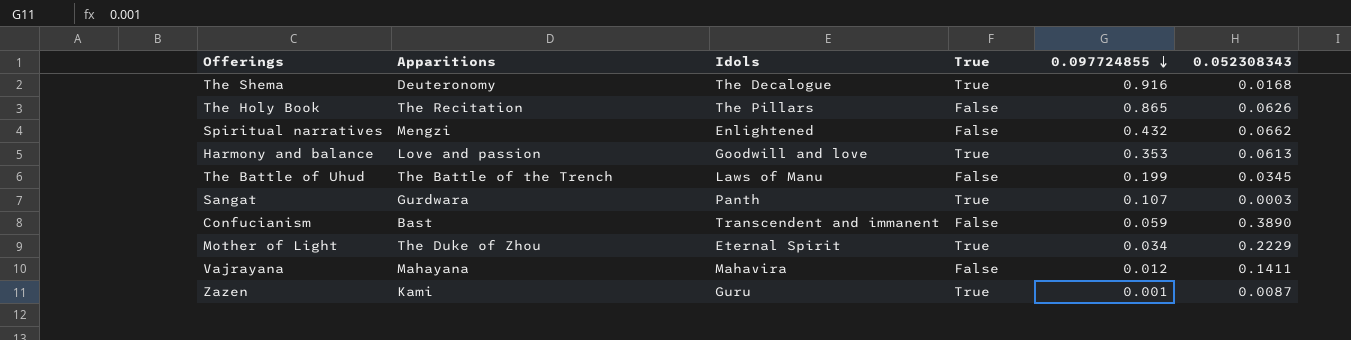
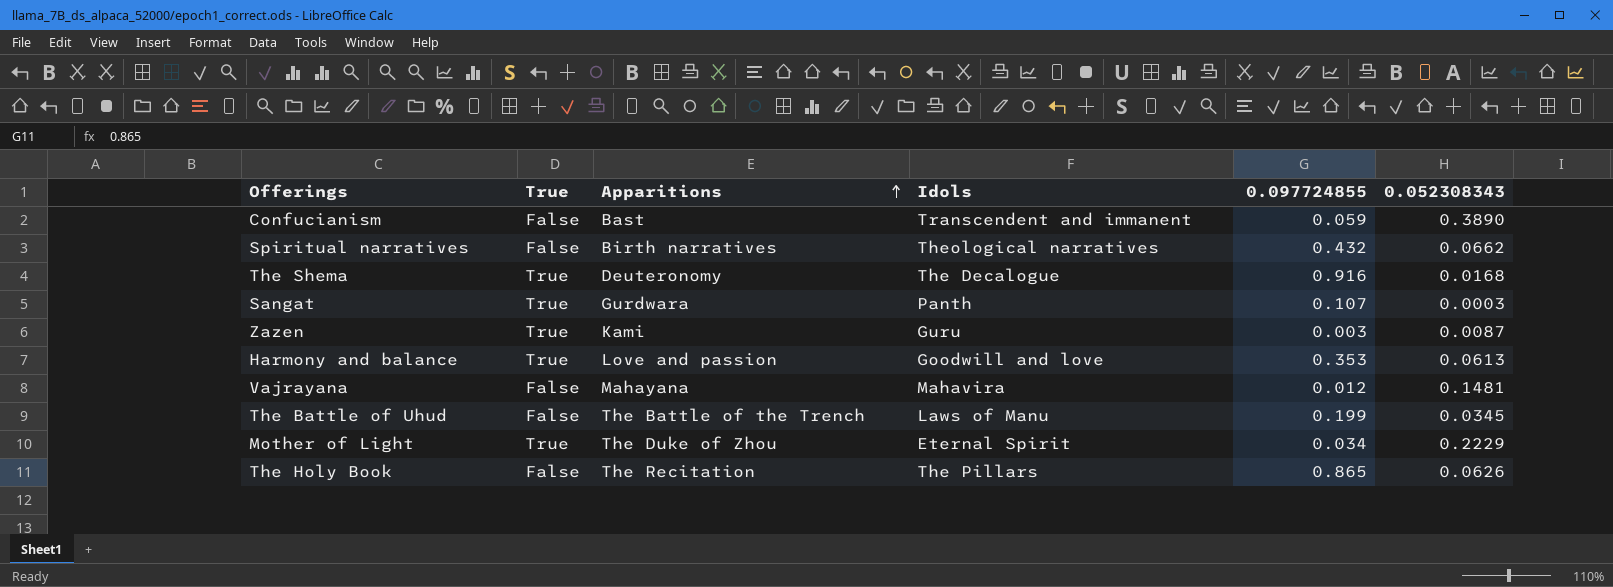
row order: 0.097724855 descending -> Apparitions ascending
column True | position: 4 -> 2
Spiritual narratives | Apparitions: Mengzi -> Birth narratives
Spiritual narratives | Idols: Enlightened -> Theological narratives
Zazen | 0.097724855: 0.001 -> 0.003
Vajrayana | 0.052308343: 0.1411 -> 0.1481

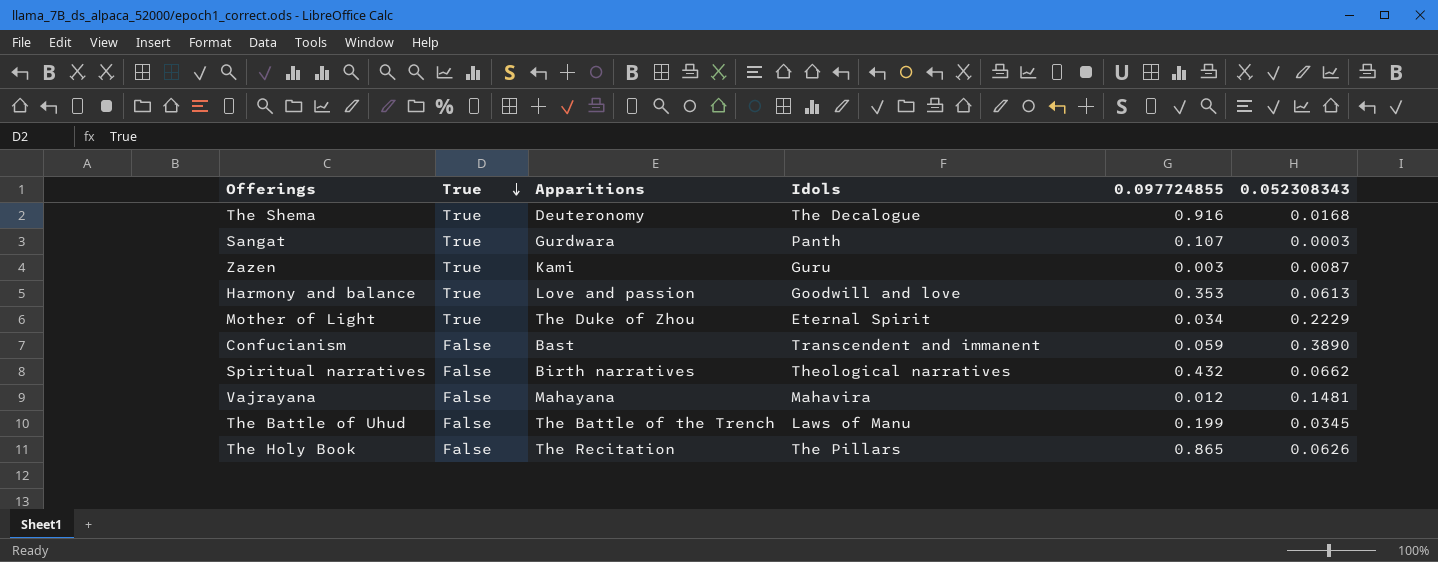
row order: Apparitions ascending -> True descending

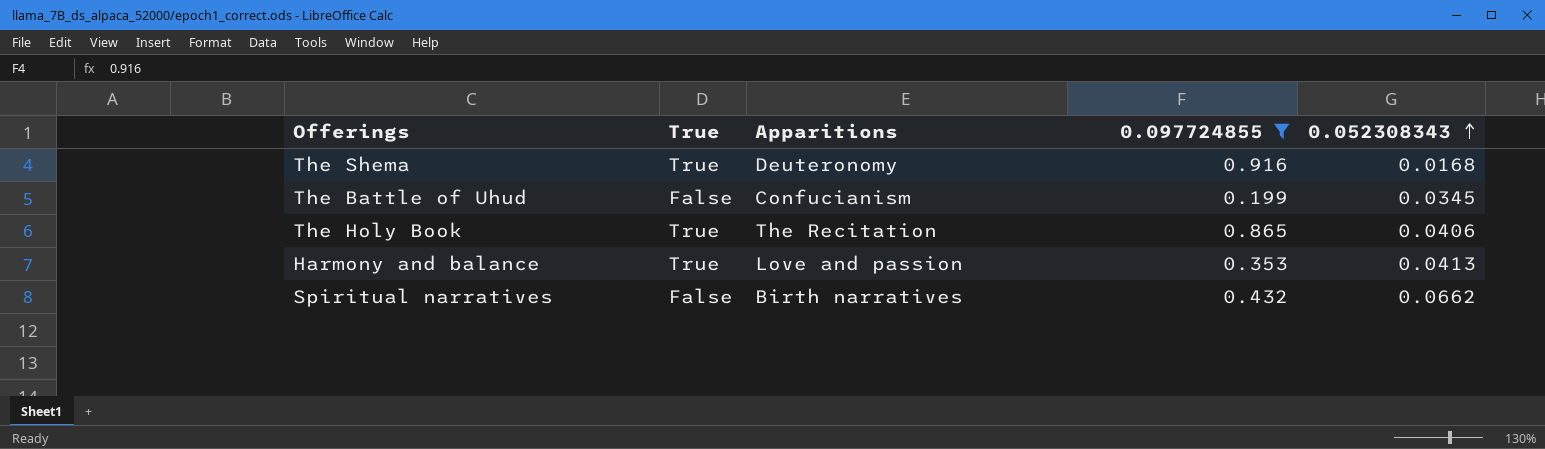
filter: none -> 0.097724855 >= 0.199
row order: True descending -> 0.052308343 ascending
column Idols | position: 4 -> none
The Battle of Uhud | Apparitions: The Battle of the Trench -> Confucianism
The Holy Book | True: False -> True
The Holy Book | 0.052308343: 0.0626 -> 0.0406
Harmony and balance | 0.052308343: 0.0613 -> 0.0413

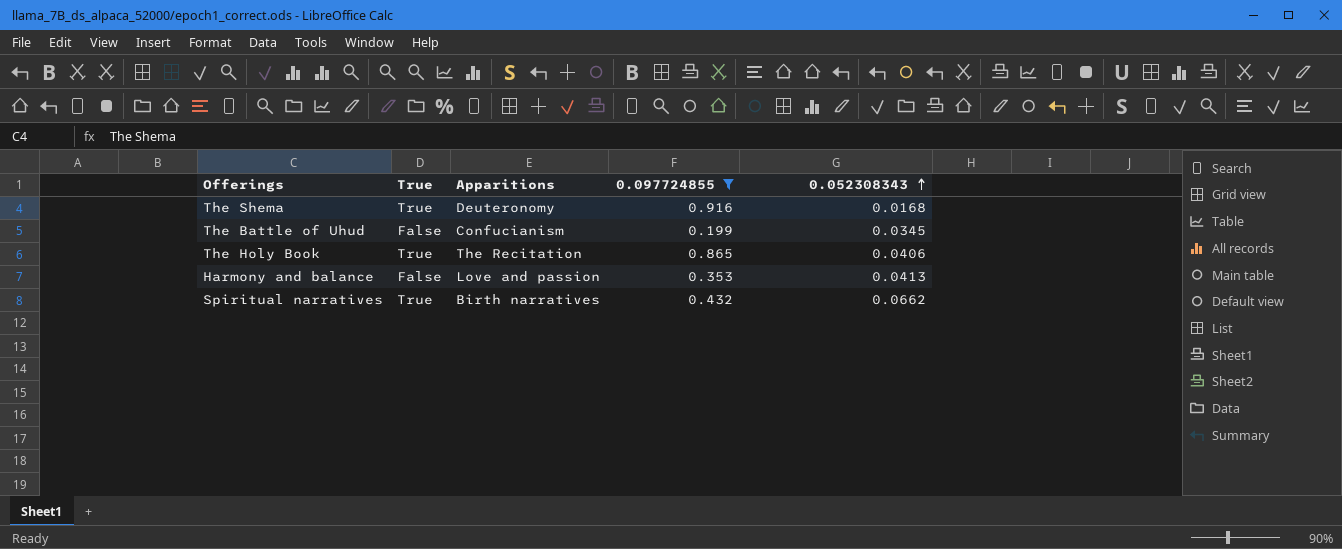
Harmony and balance | True: True -> False
Spiritual narratives | True: False -> True

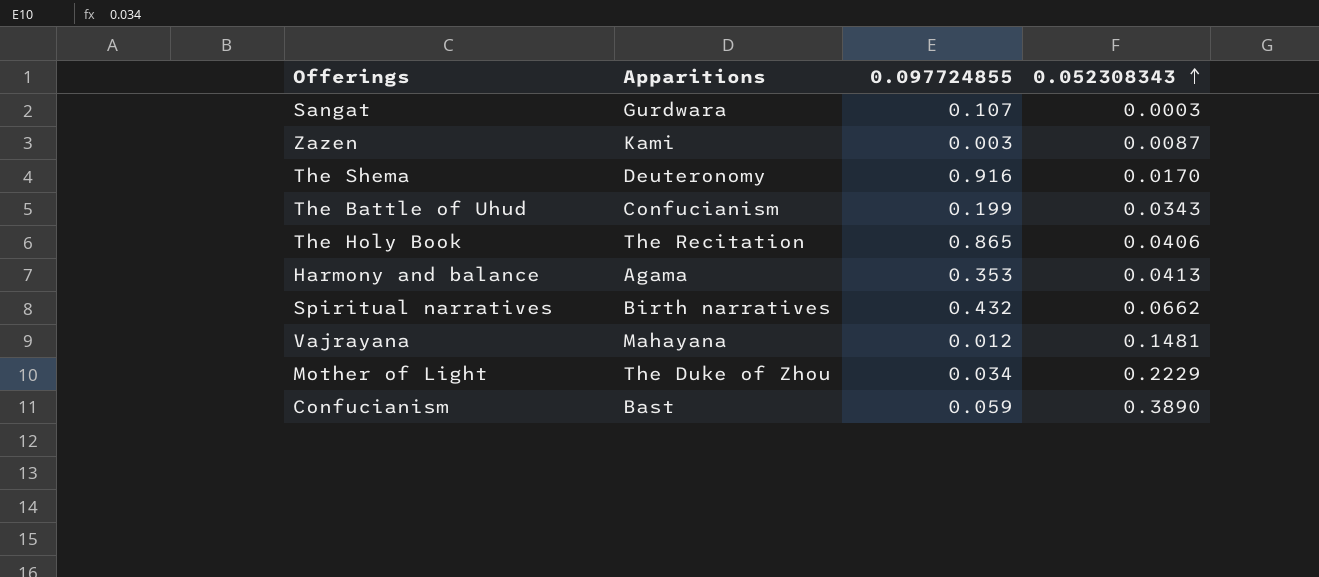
filter: 0.097724855 >= 0.199 -> none
column True | position: 2 -> none
The Shema | 0.052308343: 0.0168 -> 0.0170
The Battle of Uhud | 0.052308343: 0.0345 -> 0.0343
Harmony and balance | Apparitions: Love and passion -> Agama

